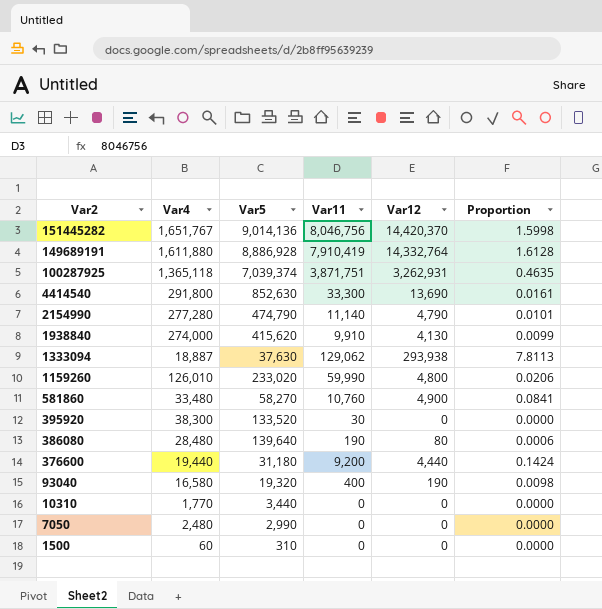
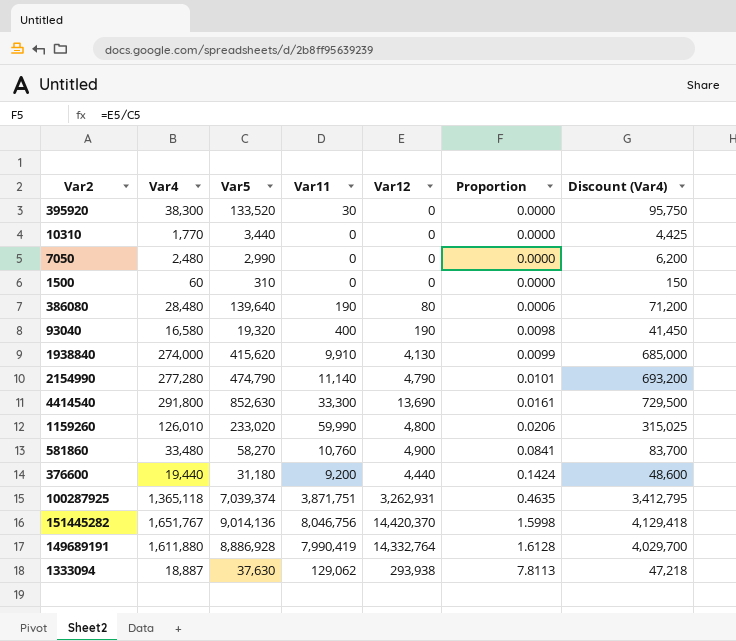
row order: Var2 descending -> Proportion ascending
column Discount (Var4) | formula: none -> [Var4] * 2.5
149689191 | Var11: 7,910,419 -> 7,990,419

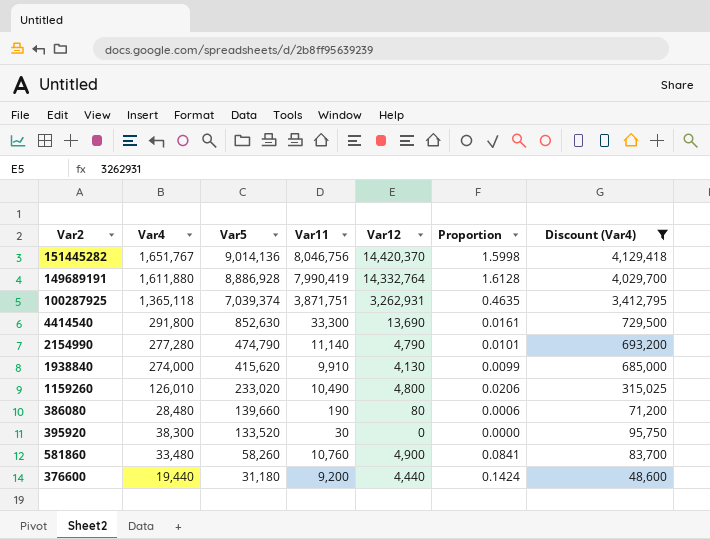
filter: none -> Discount (Var4) >= 48,600
row order: Proportion ascending -> Var5 descending
1159260 | Var11: 59,990 -> 10,490
386080 | Var5: 139,640 -> 139,660
581860 | Var5: 58,270 -> 58,260

